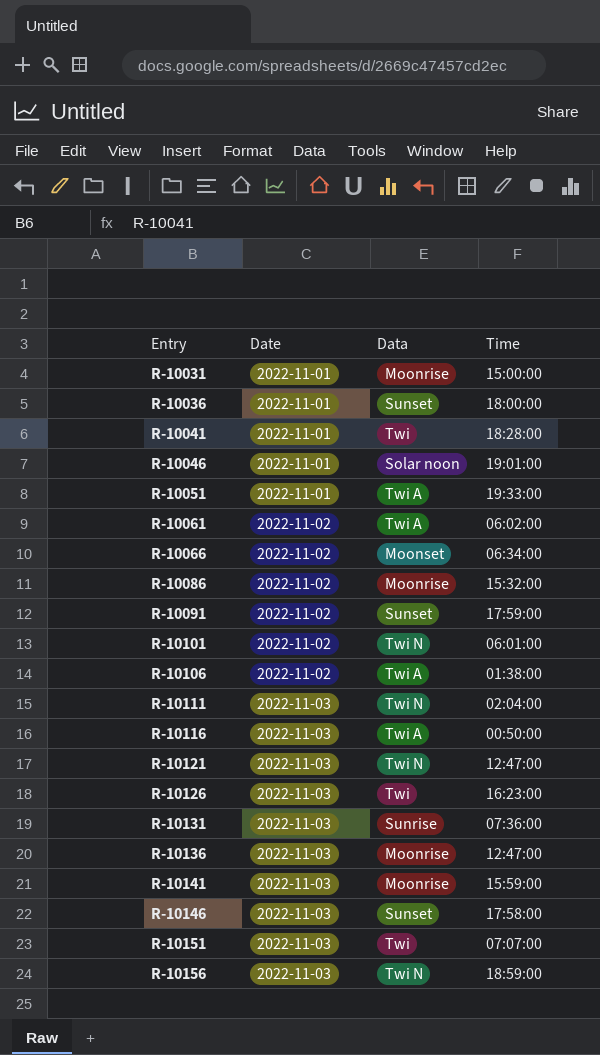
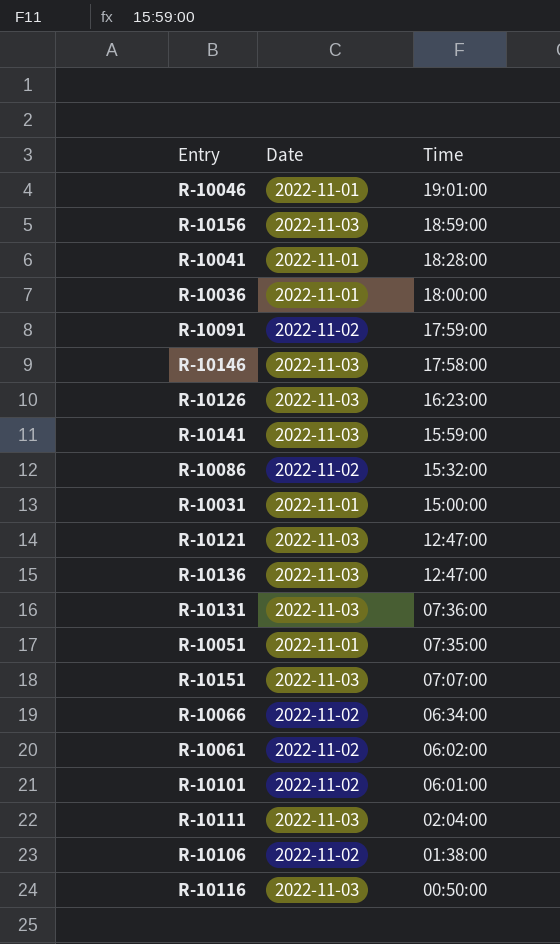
row order: Entry ascending -> Time descending
column Data | position: 3 -> none
R-10051 | Time: 19:33:00 -> 07:35:00

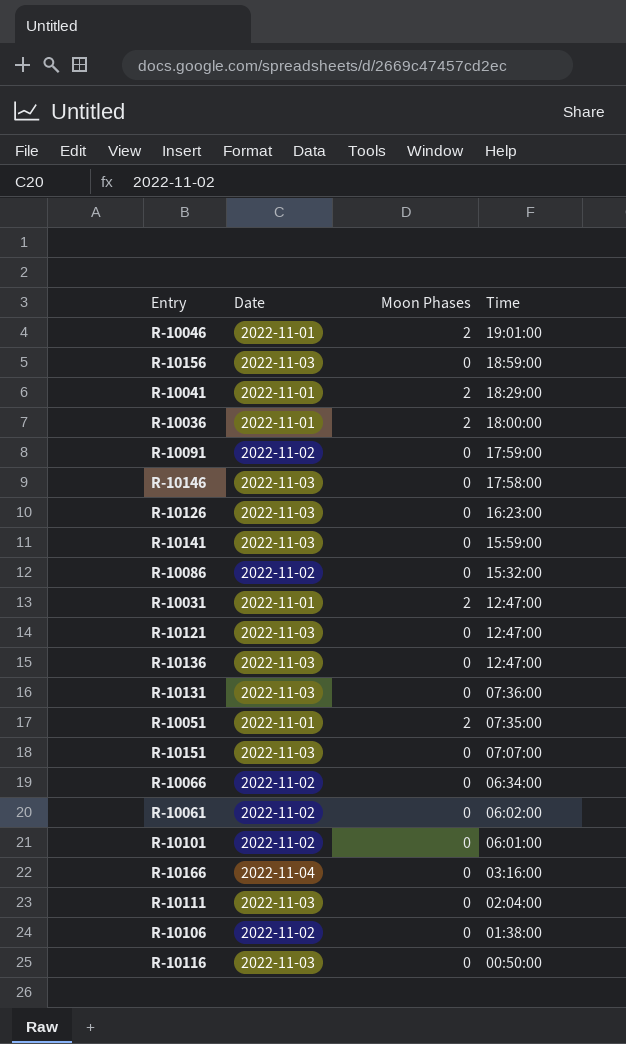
column Moon Phases | position: none -> 3
R-10041 | Time: 18:28:00 -> 18:29:00
R-10031 | Time: 15:00:00 -> 12:47:00
row R-10166: none -> 2022-11-04 | 0 | 03:16:00

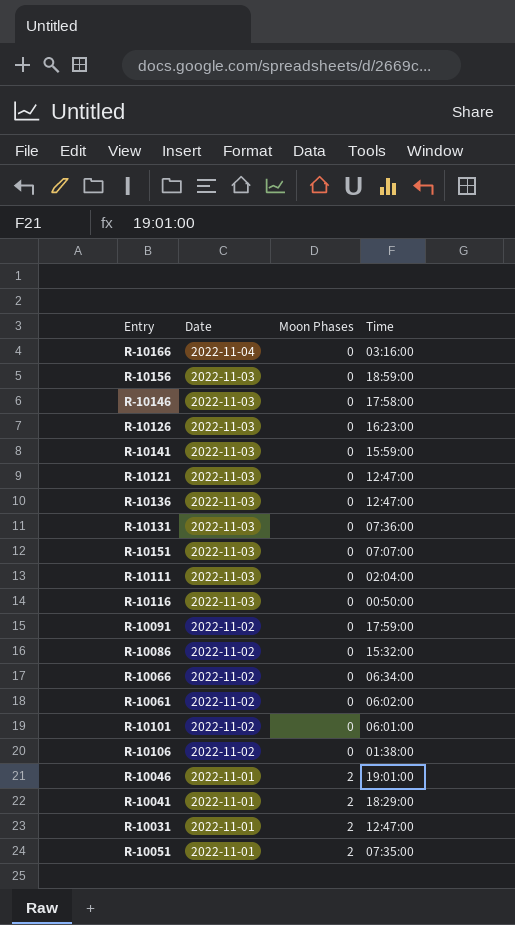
row order: Time descending -> Date descending
row R-10036: 2022-11-01 | 2 | 18:00:00 -> none

